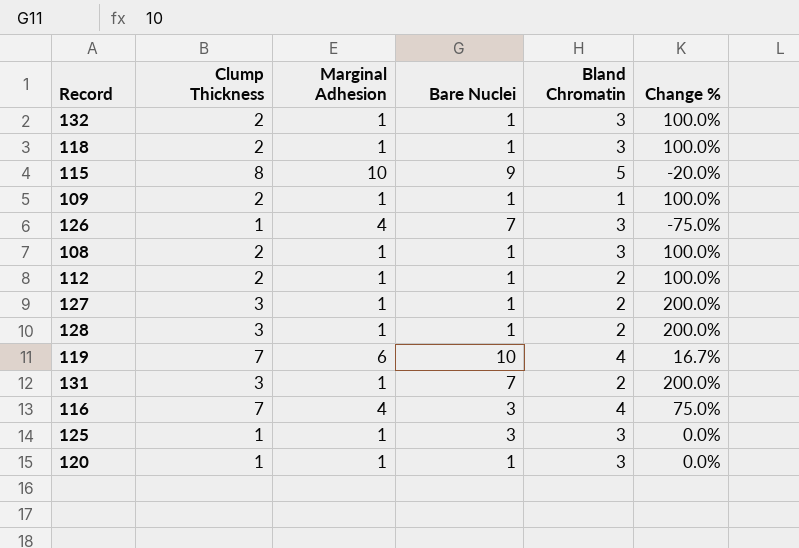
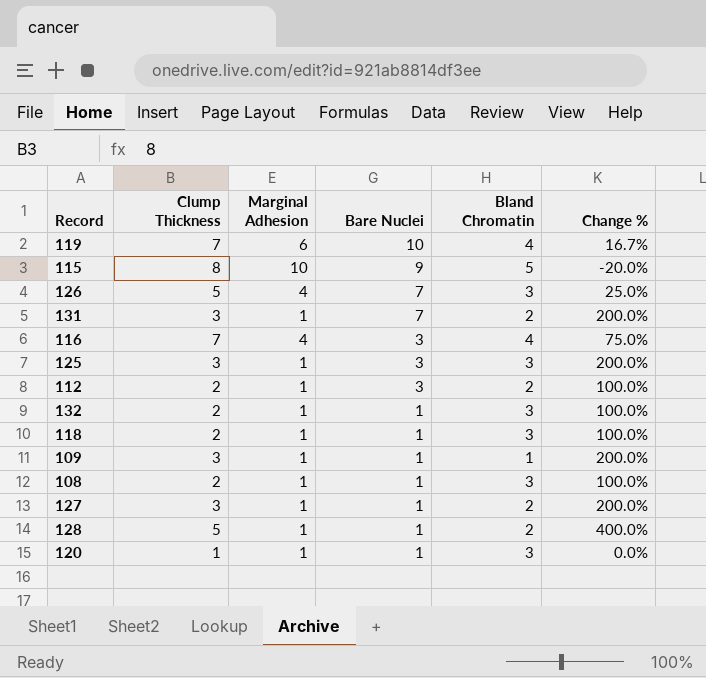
row order: none -> Bare Nuclei descending
126 | Clump Thickness: 1 -> 5
126 | Change %: -75.0% -> 25.0%
125 | Clump Thickness: 1 -> 3
125 | Change %: 0.0% -> 200.0%
112 | Bare Nuclei: 1 -> 3
109 | Clump Thickness: 2 -> 3
109 | Change %: 100.0% -> 200.0%
128 | Clump Thickness: 3 -> 5
128 | Change %: 200.0% -> 400.0%

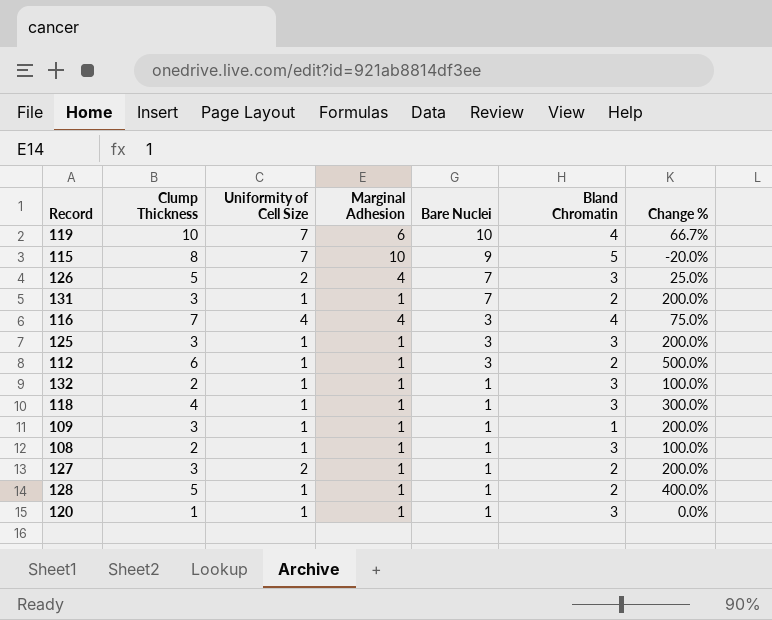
column Uniformity of Cell Size | position: none -> 3
119 | Clump Thickness: 7 -> 10
119 | Change %: 16.7% -> 66.7%
112 | Clump Thickness: 2 -> 6
112 | Change %: 100.0% -> 500.0%
118 | Clump Thickness: 2 -> 4
118 | Change %: 100.0% -> 300.0%

